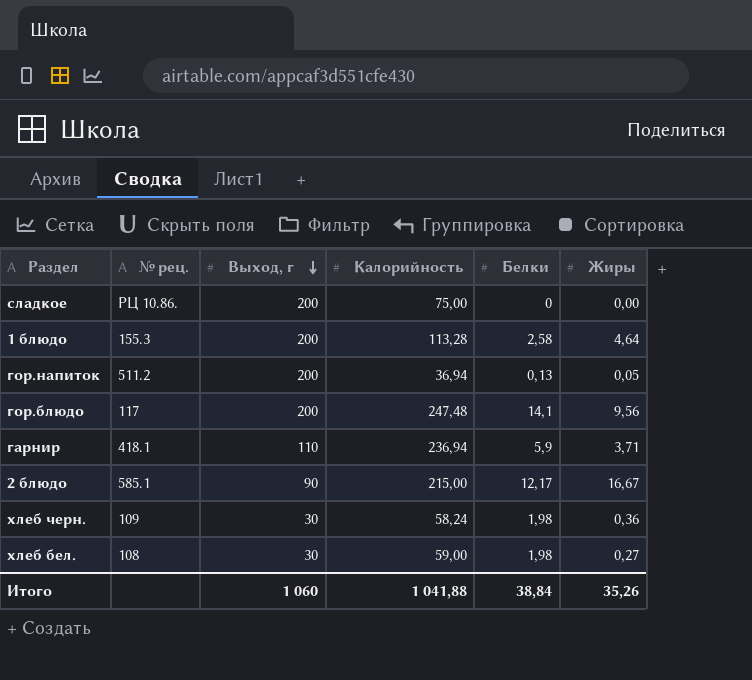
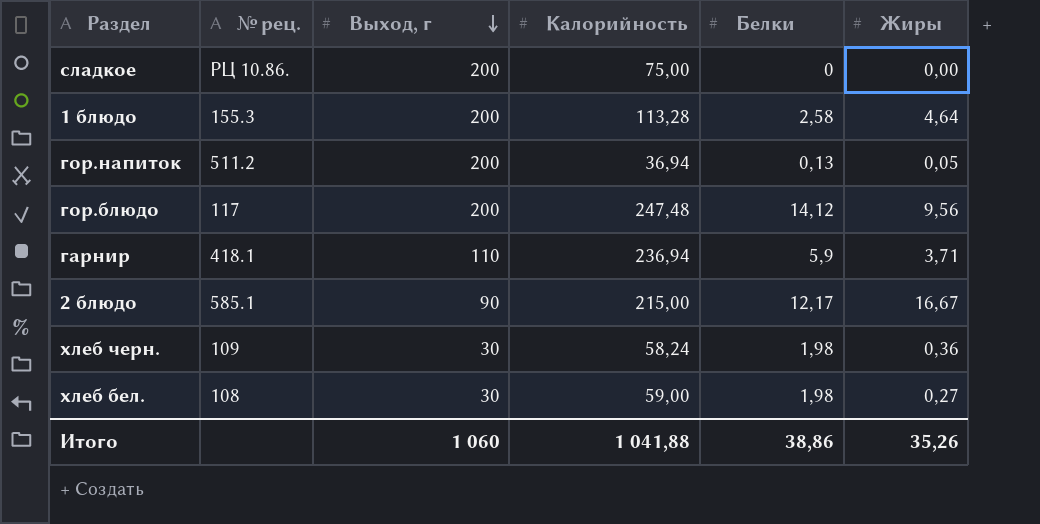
гор.блюдо | Белки: 14,1 -> 14,12
Итого | Белки: 38,84 -> 38,86

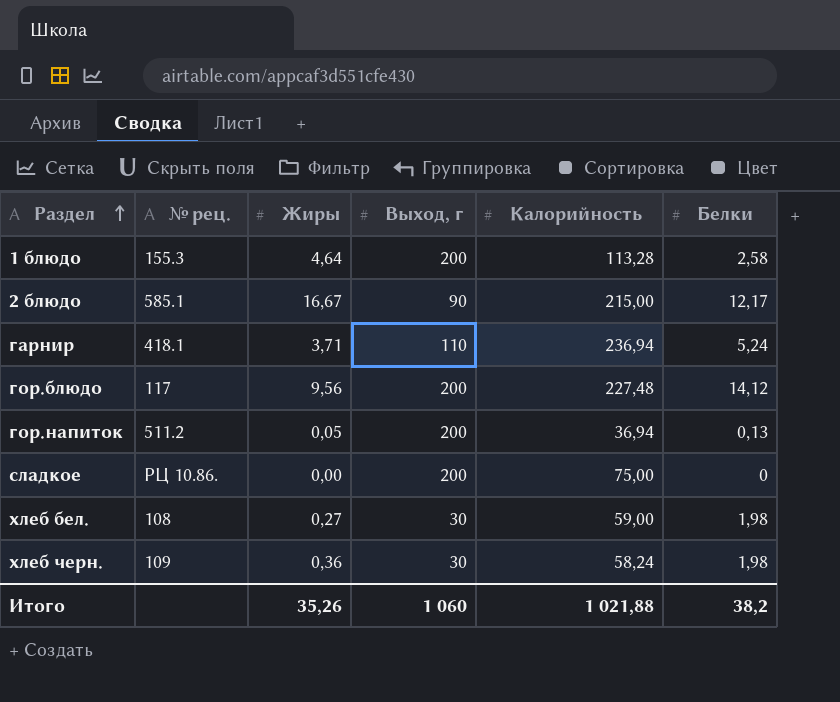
row order: Выход, г descending -> Раздел ascending
column Жиры | position: 6 -> 3
гарнир | Белки: 5,9 -> 5,24
гор.блюдо | Калорийность: 247,48 -> 227,48
Итого | Калорийность: 1 041,88 -> 1 021,88
Итого | Белки: 38,86 -> 38,2

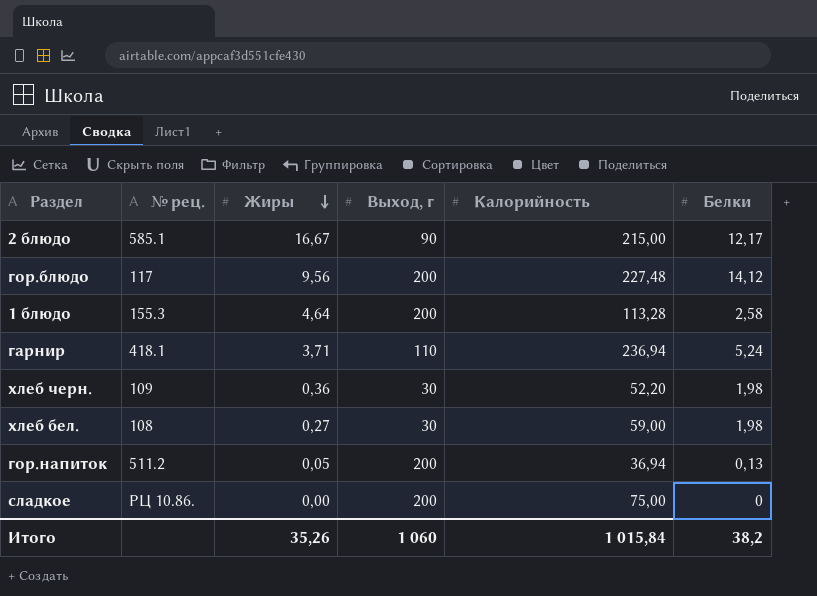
row order: Раздел ascending -> Жиры descending
хлеб черн. | Калорийность: 58,24 -> 52,20
Итого | Калорийность: 1 021,88 -> 1 015,84

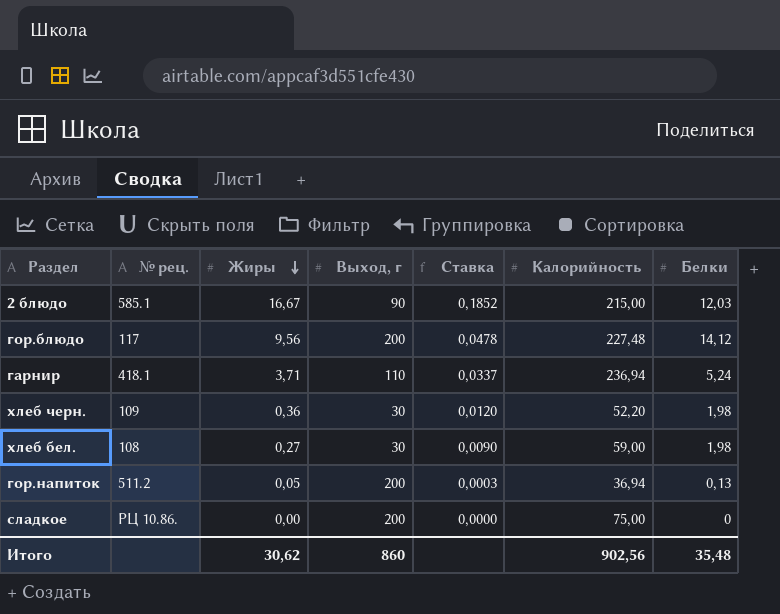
column Ставка | formula: none -> [Жиры] / [Выход, г]
row 1 блюдо: 155.3 | 4,64 | 200 | 113,28 | 2,58 -> none
2 блюдо | Белки: 12,17 -> 12,03
Итого | Жиры: 35,26 -> 30,62
Итого | Выход, г: 1 060 -> 860
Итого | Калорийность: 1 015,84 -> 902,56
Итого | Белки: 38,2 -> 35,48

